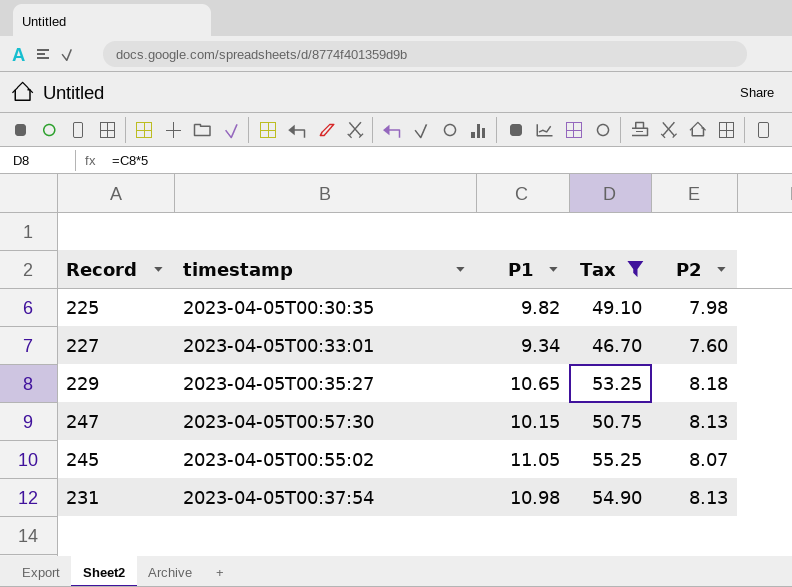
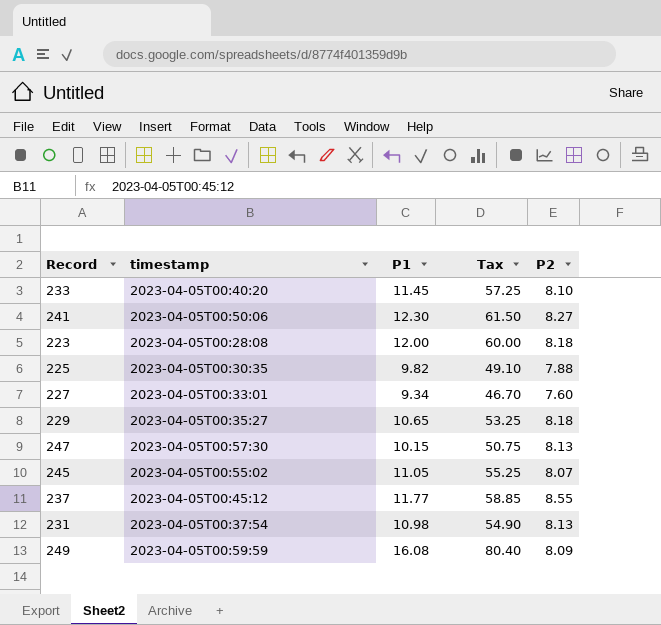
filter: Tax <= 55.25 -> none
225 | P2: 7.98 -> 7.88

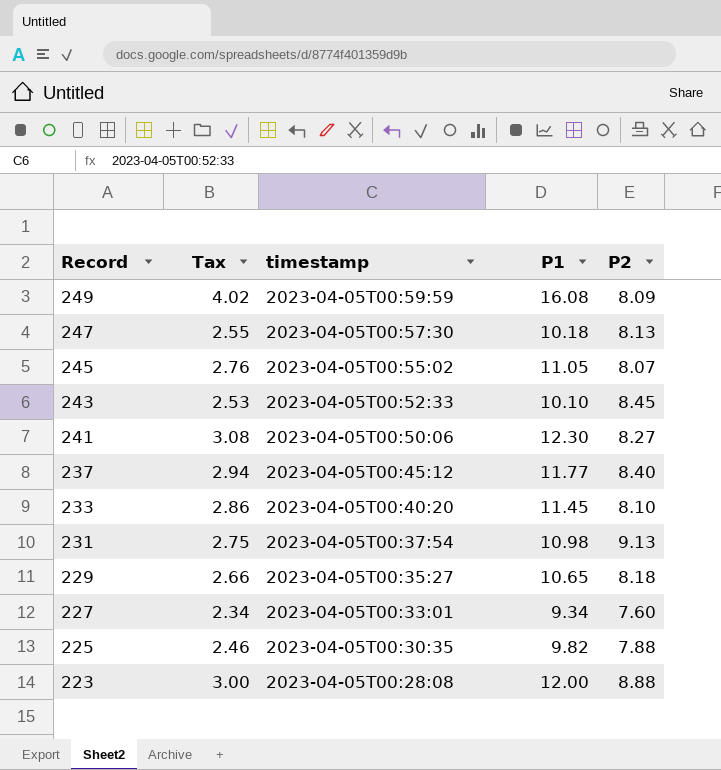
row order: none -> Record descending
column Tax | formula: [P1] * 5 -> [P1] * 0.25
column Tax | position: 4 -> 2
247 | P1: 10.15 -> 10.18
row 243: none -> 2.53 | 2023-04-05T00:52:33 | 10.10 | 8.45
237 | P2: 8.55 -> 8.40
231 | P2: 8.13 -> 9.13
223 | P2: 8.18 -> 8.88

